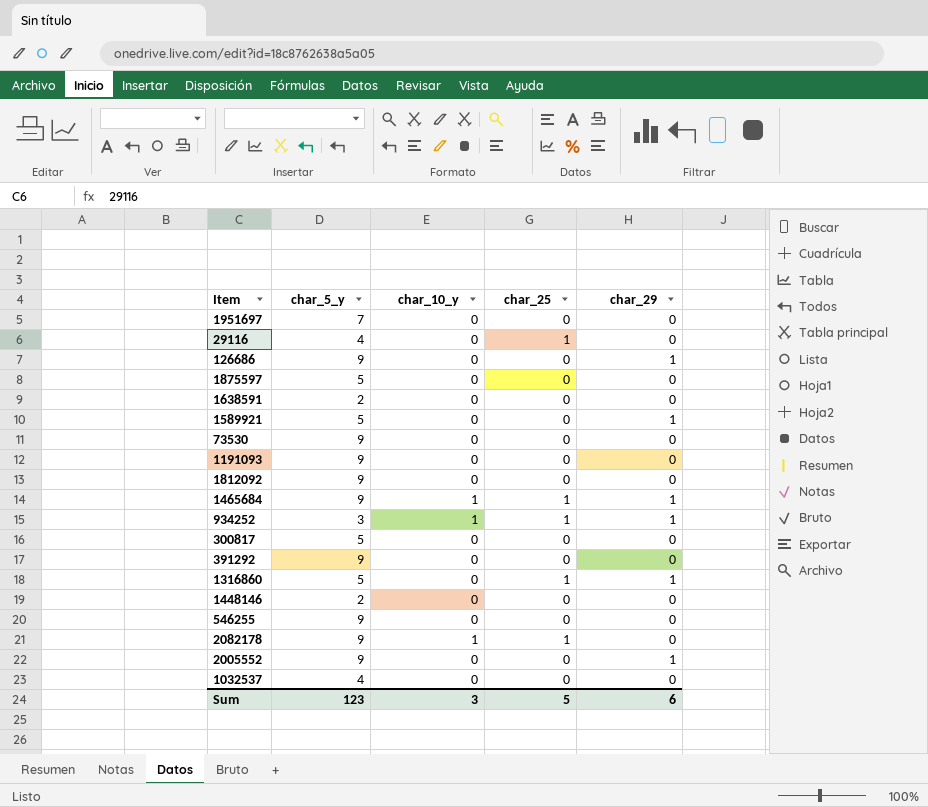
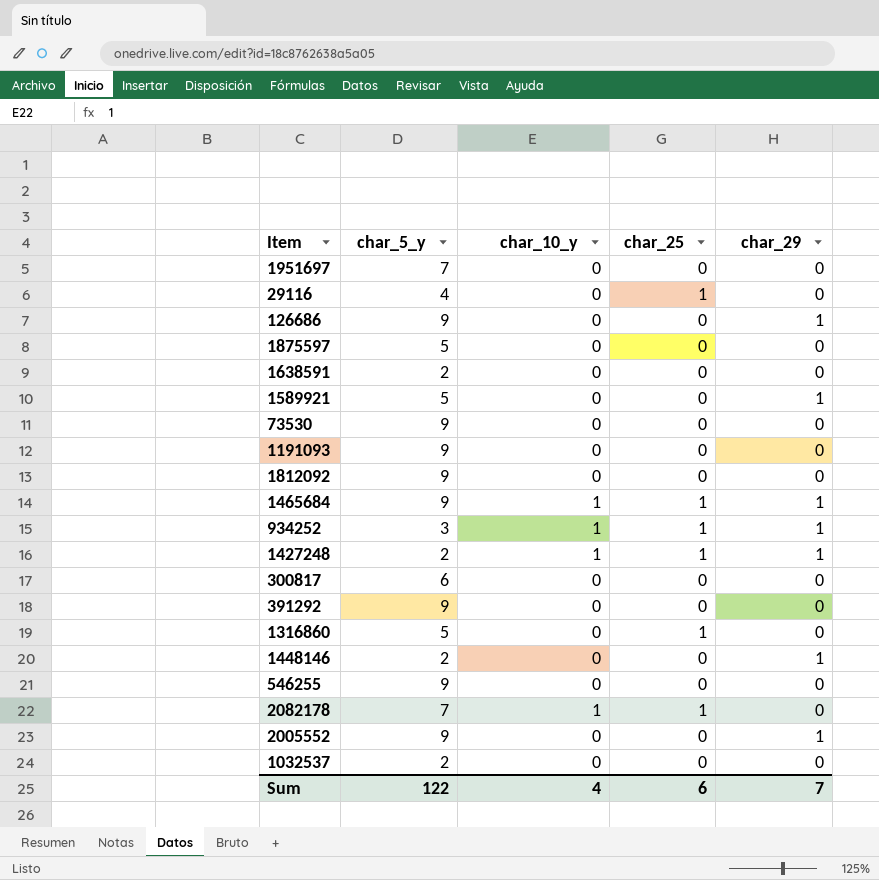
row 1427248: none -> 2 | 1 | 1 | 1
300817 | char_5_y: 5 -> 6
1316860 | char_29: 1 -> 0
1448146 | char_29: 0 -> 1
2082178 | char_5_y: 9 -> 7
1032537 | char_5_y: 4 -> 2
Sum | char_5_y: 123 -> 122
Sum | char_10_y: 3 -> 4
Sum | char_25: 5 -> 6
Sum | char_29: 6 -> 7

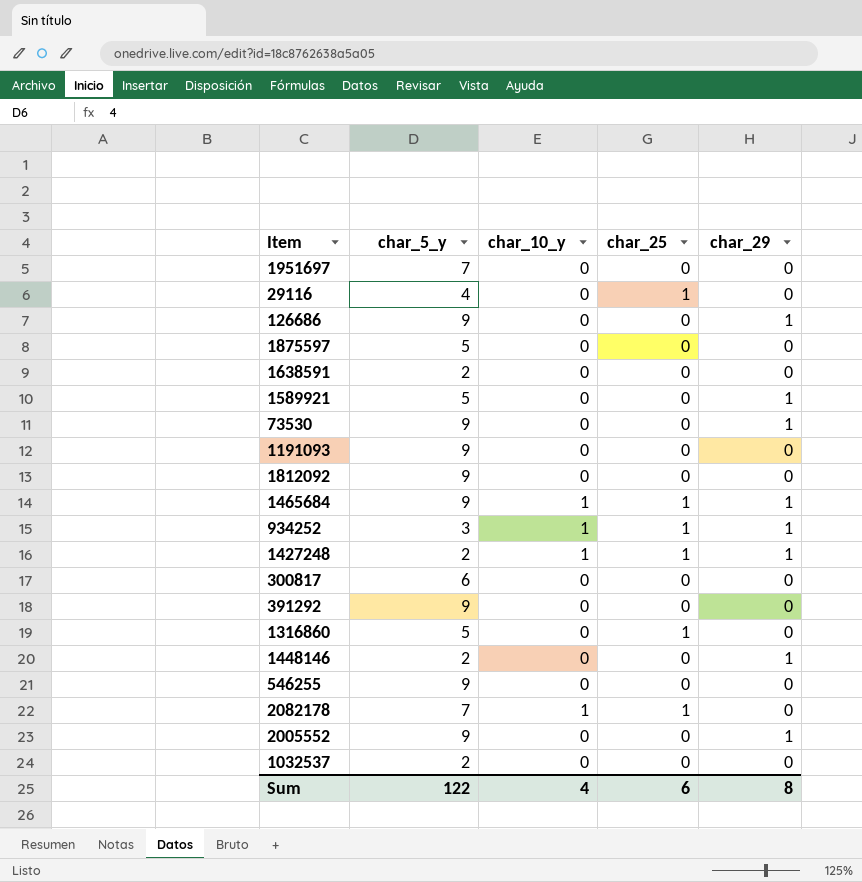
73530 | char_29: 0 -> 1
Sum | char_29: 7 -> 8

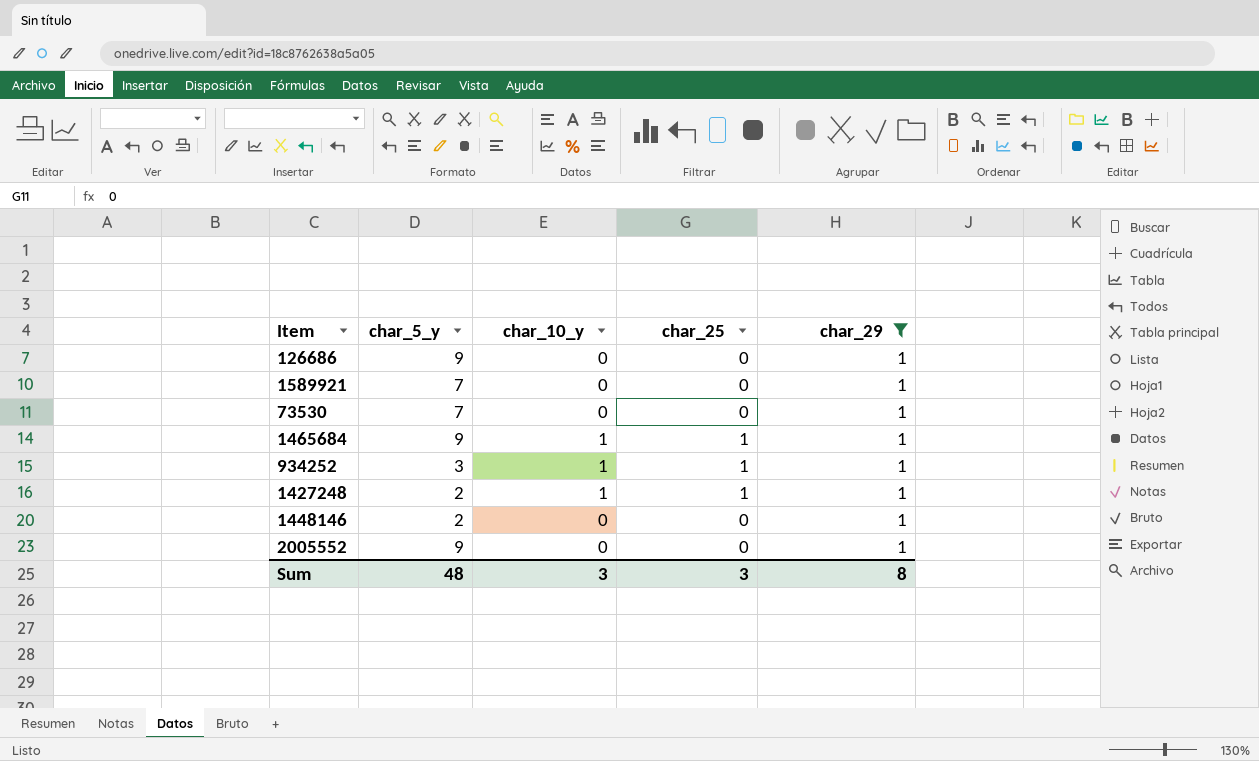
filter: none -> char_29 = 1
1589921 | char_5_y: 5 -> 7
73530 | char_5_y: 9 -> 7
Sum | char_5_y: 122 -> 48
Sum | char_10_y: 4 -> 3
Sum | char_25: 6 -> 3

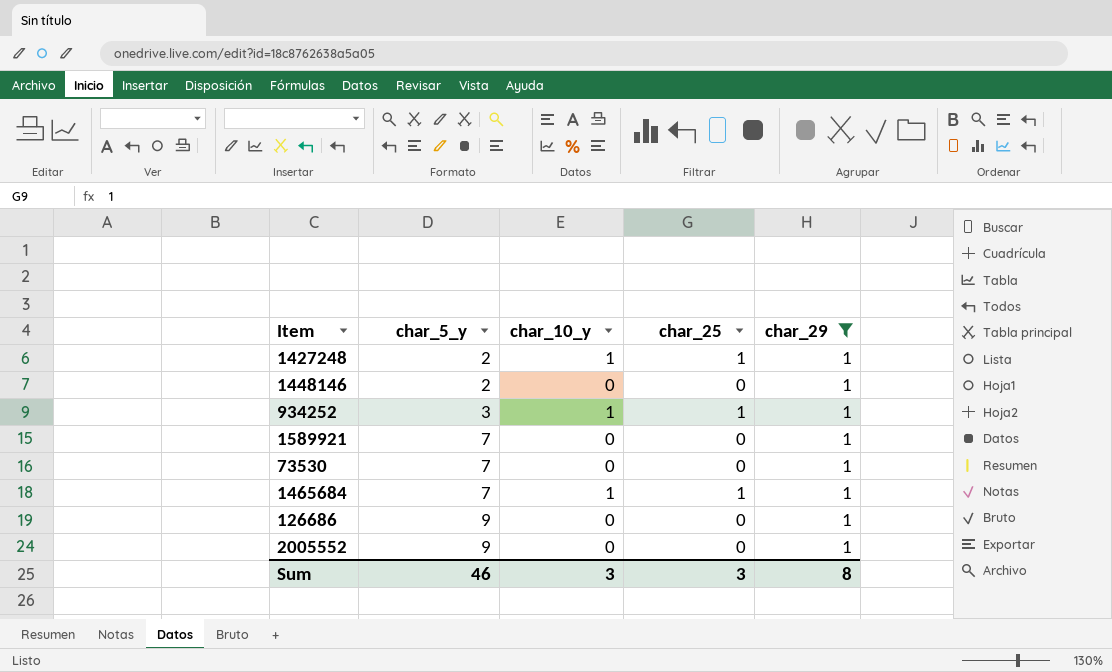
row order: none -> char_5_y ascending
1465684 | char_5_y: 9 -> 7
Sum | char_5_y: 48 -> 46

